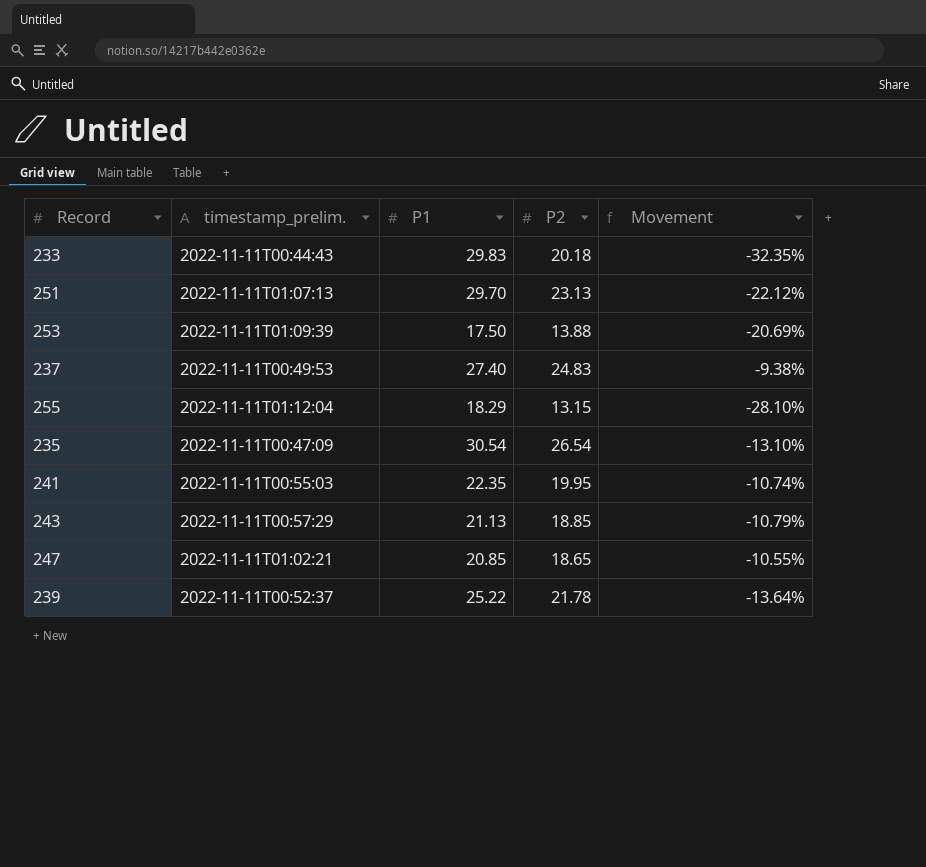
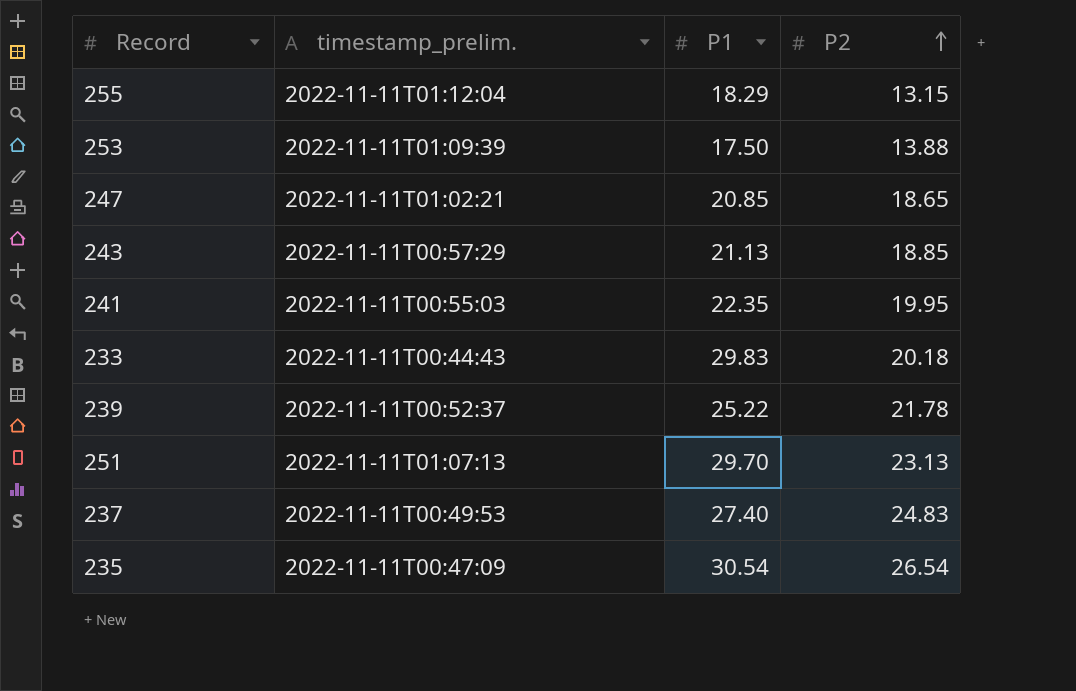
row order: none -> P2 ascending
column Movement | formula: ([P2] - [P1]) / [P1] -> none

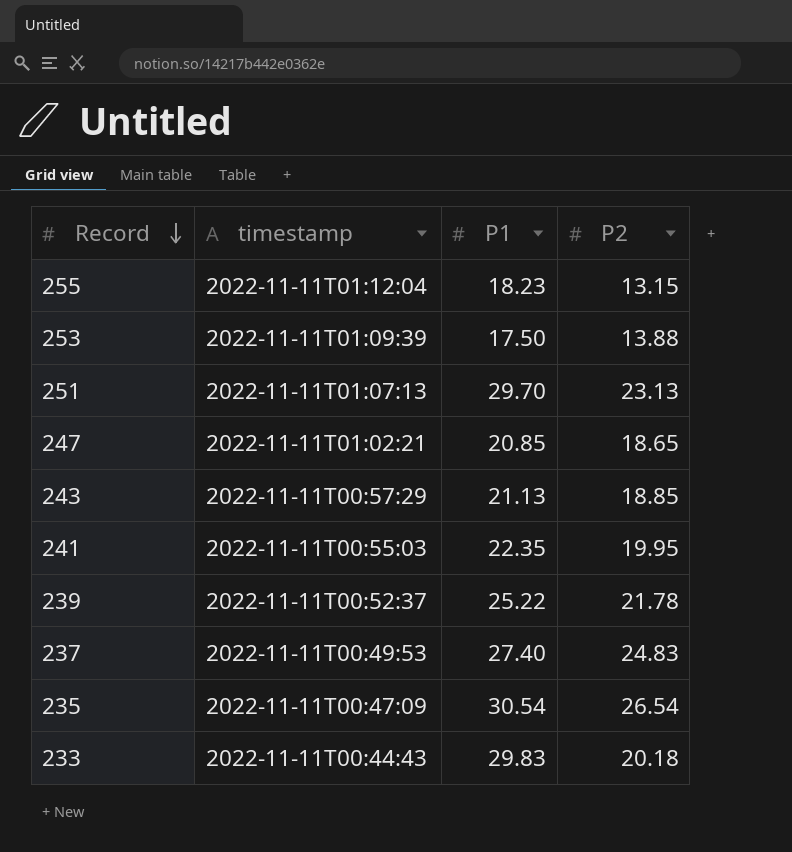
row order: P2 ascending -> Record descending
column name: timestamp_prelim. -> timestamp
255 | P1: 18.29 -> 18.23

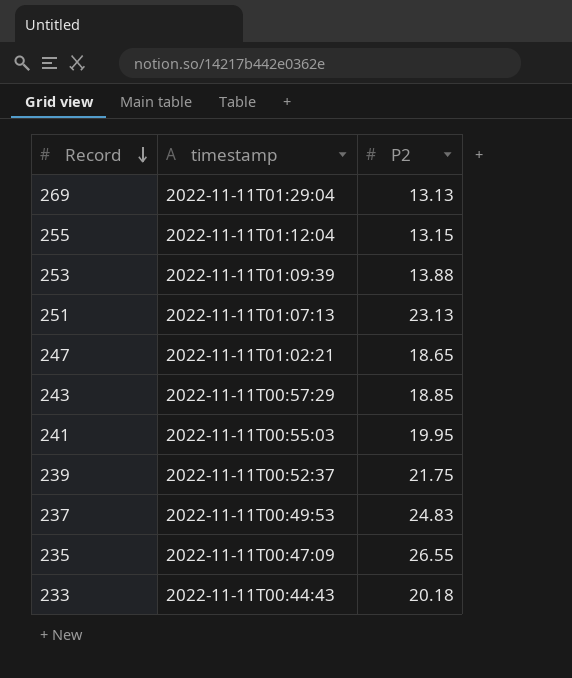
column P1 | position: 3 -> none
row 269: none -> 2022-11-11T01:29:04 | 13.13
239 | P2: 21.78 -> 21.75
235 | P2: 26.54 -> 26.55

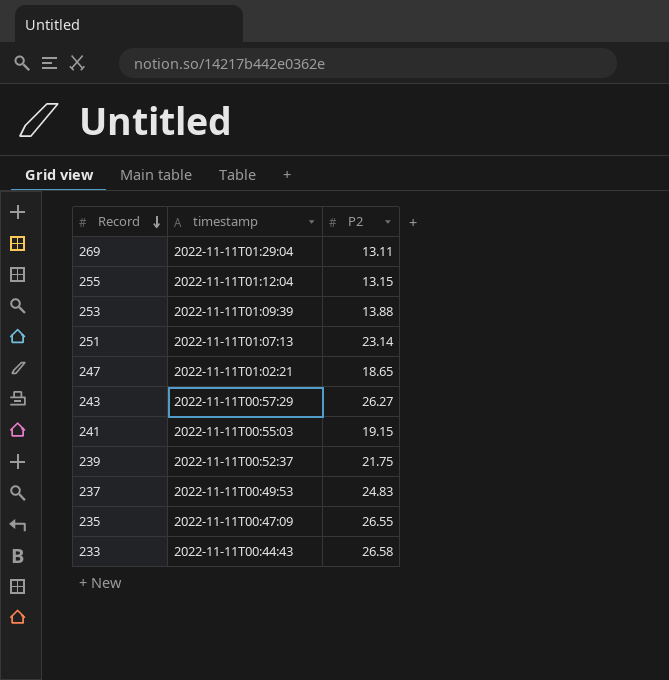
269 | P2: 13.13 -> 13.11
251 | P2: 23.13 -> 23.14
243 | P2: 18.85 -> 26.27
241 | P2: 19.95 -> 19.15
233 | P2: 20.18 -> 26.58

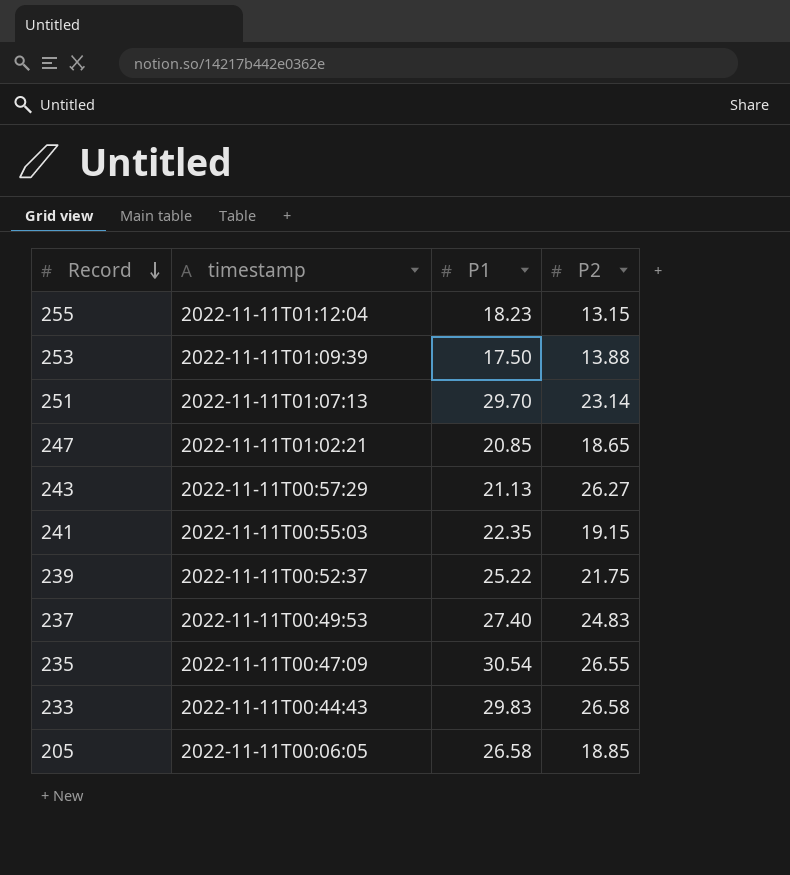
column P1 | position: none -> 3
row 269: 2022-11-11T01:29:04 | 13.11 -> none
row 205: none -> 2022-11-11T00:06:05 | 26.58 | 18.85

